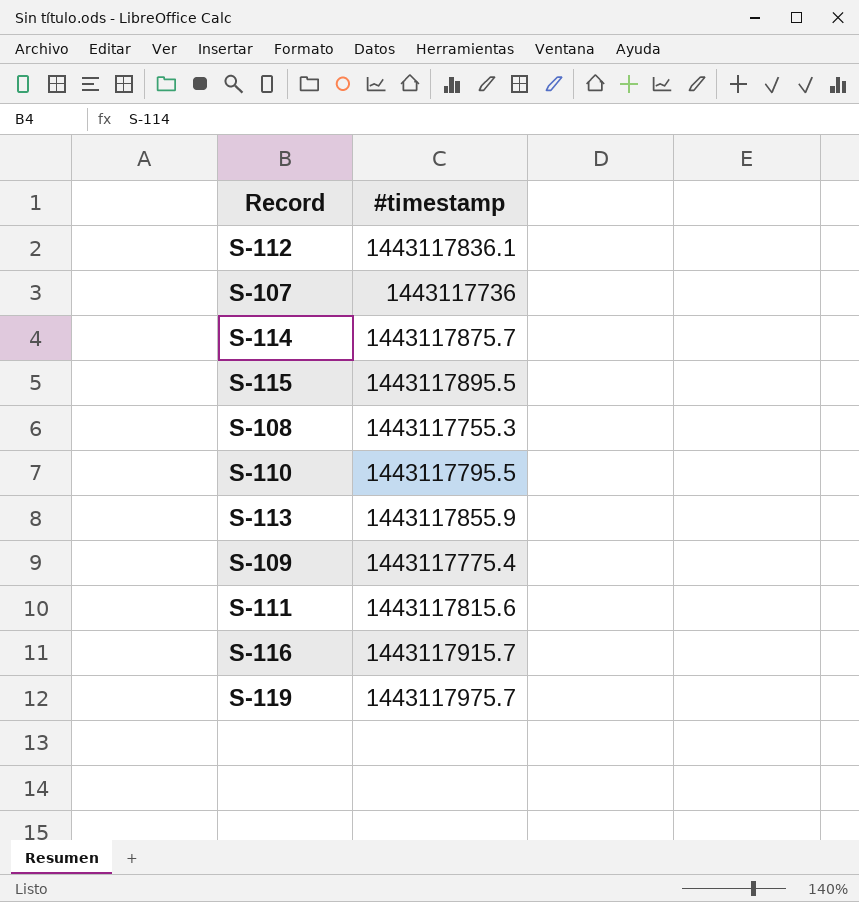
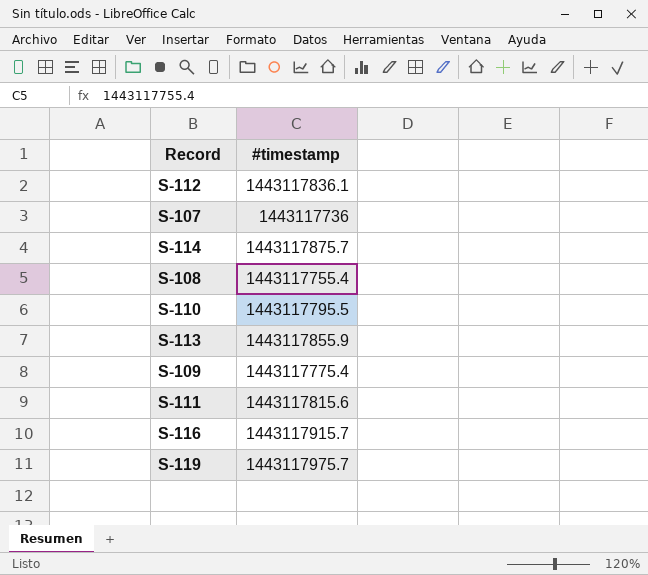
row S-115: 1443117895.5 -> none
S-108 | #timestamp: 1443117755.3 -> 1443117755.4

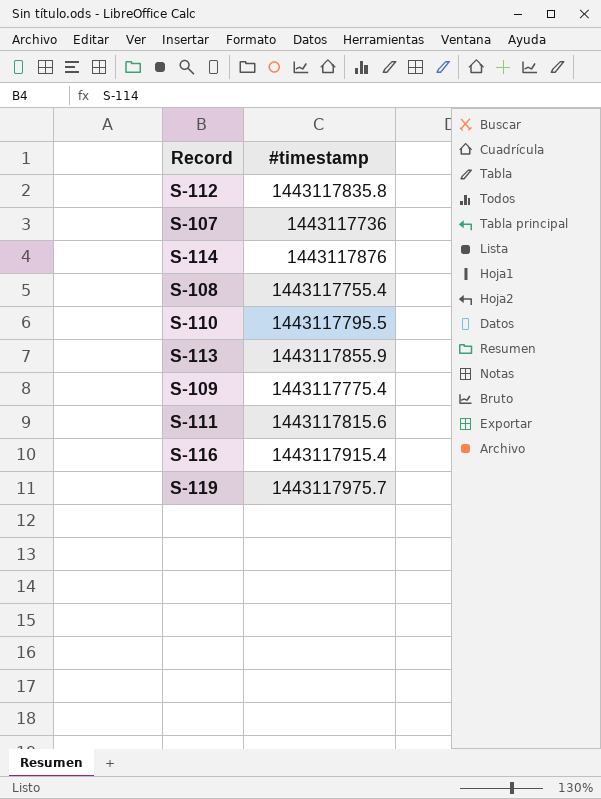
S-112 | #timestamp: 1443117836.1 -> 1443117835.8
S-114 | #timestamp: 1443117875.7 -> 1443117876
S-116 | #timestamp: 1443117915.7 -> 1443117915.4

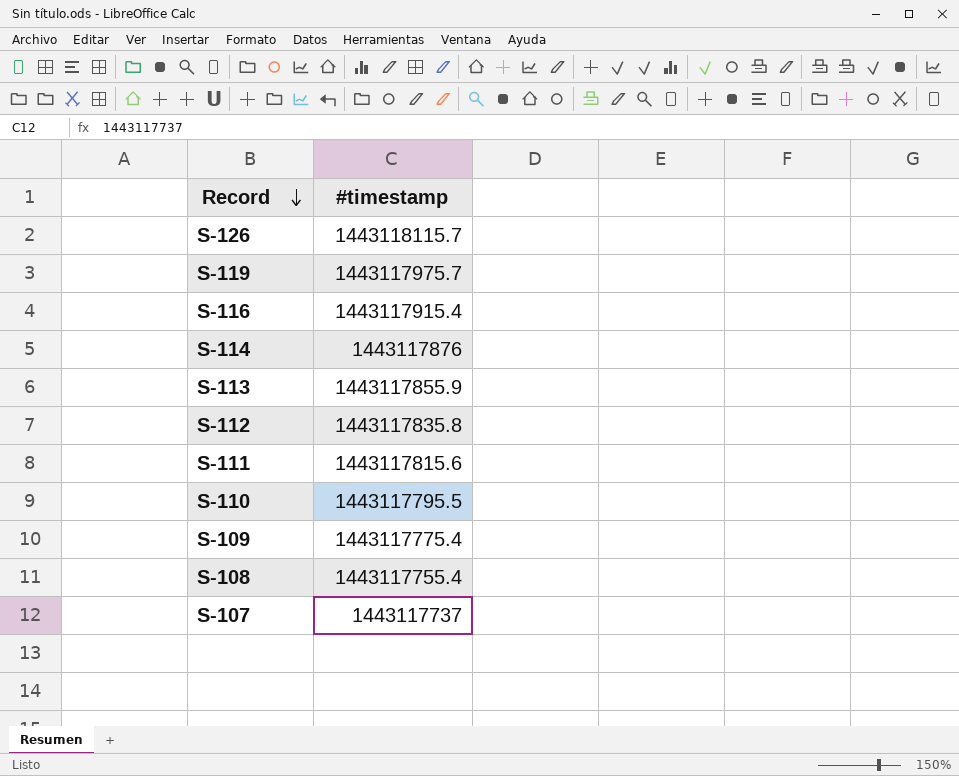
row order: none -> Record descending
row S-126: none -> 1443118115.7
S-107 | #timestamp: 1443117736 -> 1443117737

